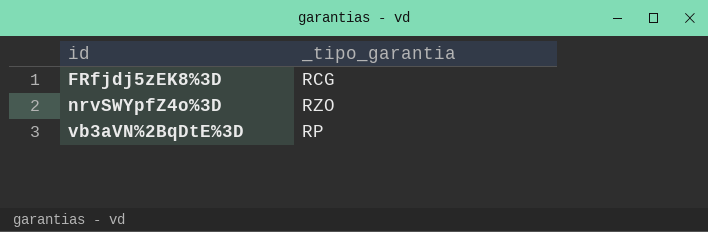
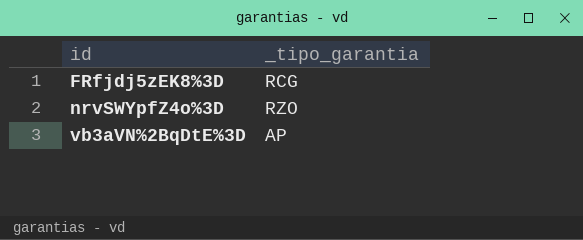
vb3aVN%2BqDtE%3D | _tipo_garantia: RP -> AP

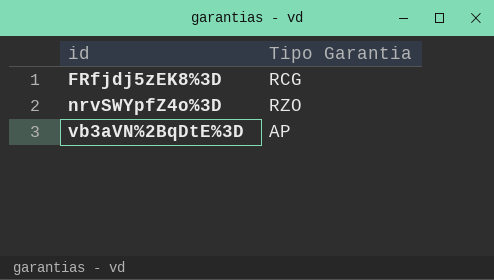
column name: _tipo_garantia -> Tipo Garantia

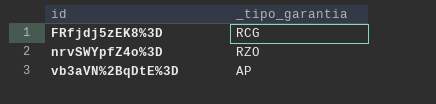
column name: Tipo Garantia -> _tipo_garantia

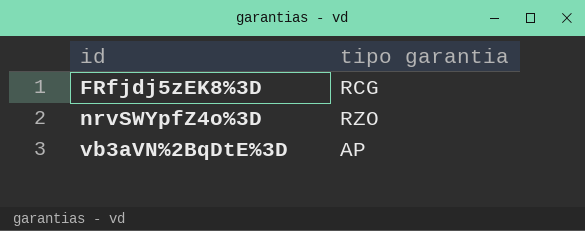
column name: _tipo_garantia -> tipo garantia

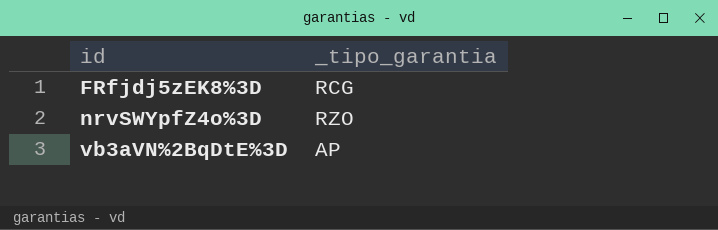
column name: tipo garantia -> _tipo_garantia

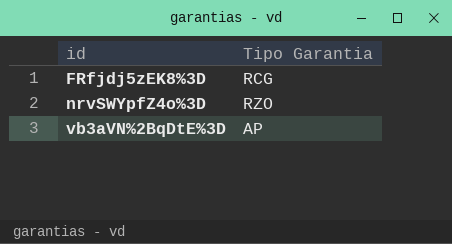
column name: _tipo_garantia -> Tipo Garantia

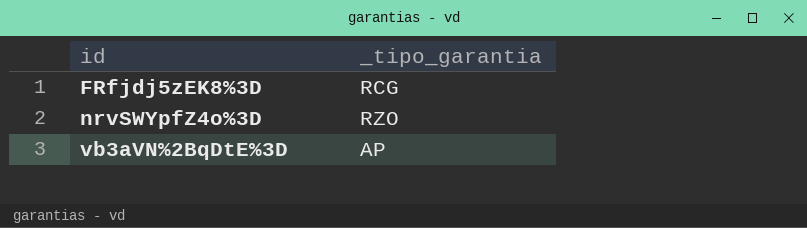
column name: Tipo Garantia -> _tipo_garantia

